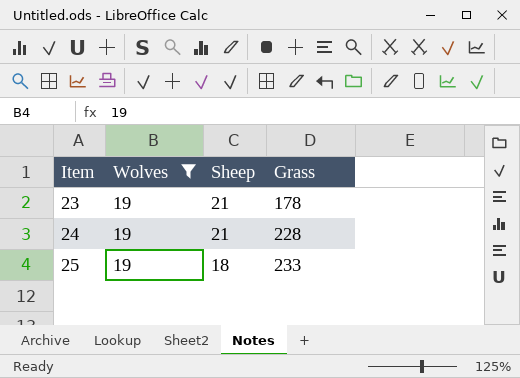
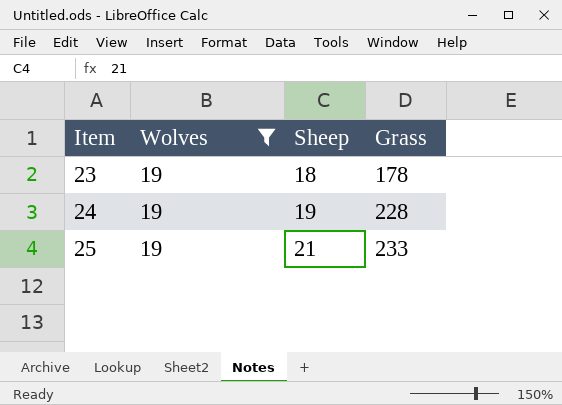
23 | Sheep: 21 -> 18
24 | Sheep: 21 -> 19
25 | Sheep: 18 -> 21

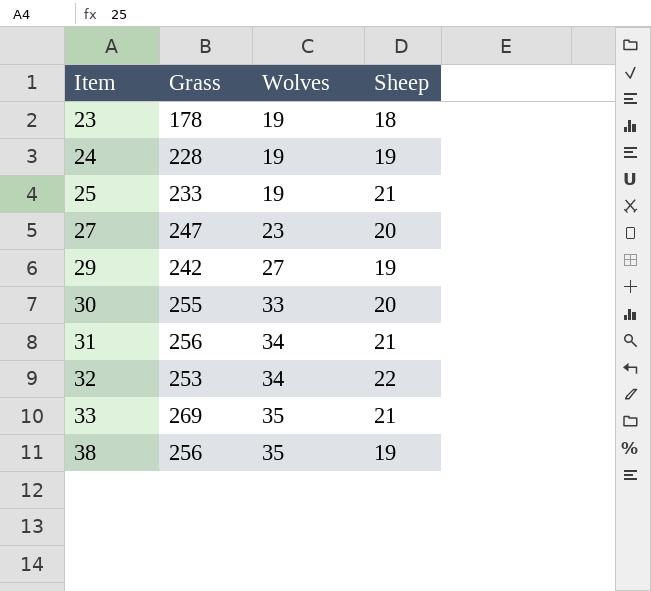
filter: Wolves = 19 -> none
column Grass | position: 4 -> 2

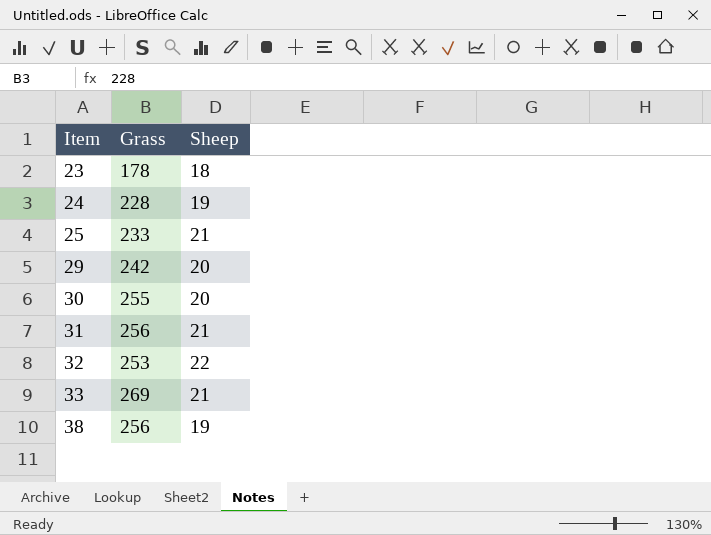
column Wolves | position: 3 -> none
row 27: 247 | 23 | 20 -> none
29 | Sheep: 19 -> 20

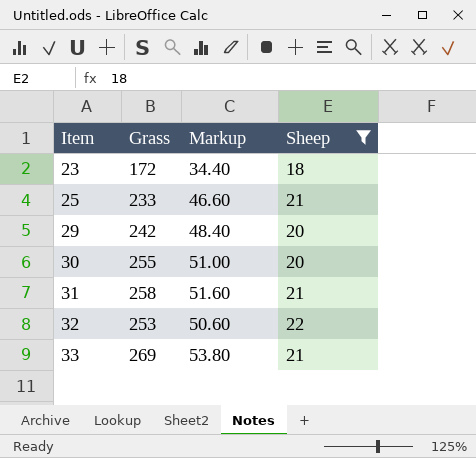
filter: none -> Sheep != 19
column Markup | formula: none -> [Grass] * 0.2
23 | Grass: 178 -> 172
31 | Grass: 256 -> 258

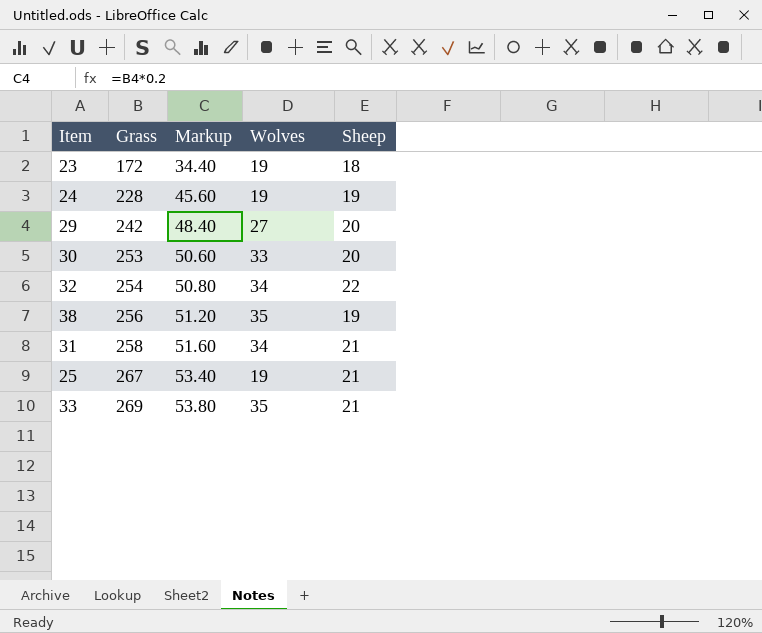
filter: Sheep != 19 -> none
row order: Item ascending -> Grass ascending
column Wolves | position: none -> 4
30 | Grass: 255 -> 253
30 | Markup: 51.00 -> 50.60
32 | Grass: 253 -> 254
32 | Markup: 50.60 -> 50.80
25 | Grass: 233 -> 267
25 | Markup: 46.60 -> 53.40

